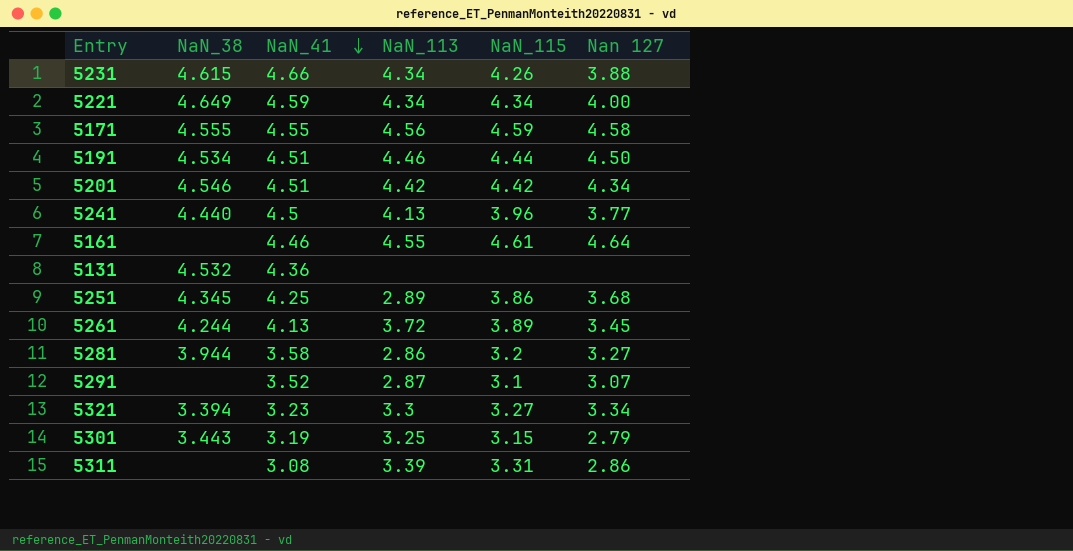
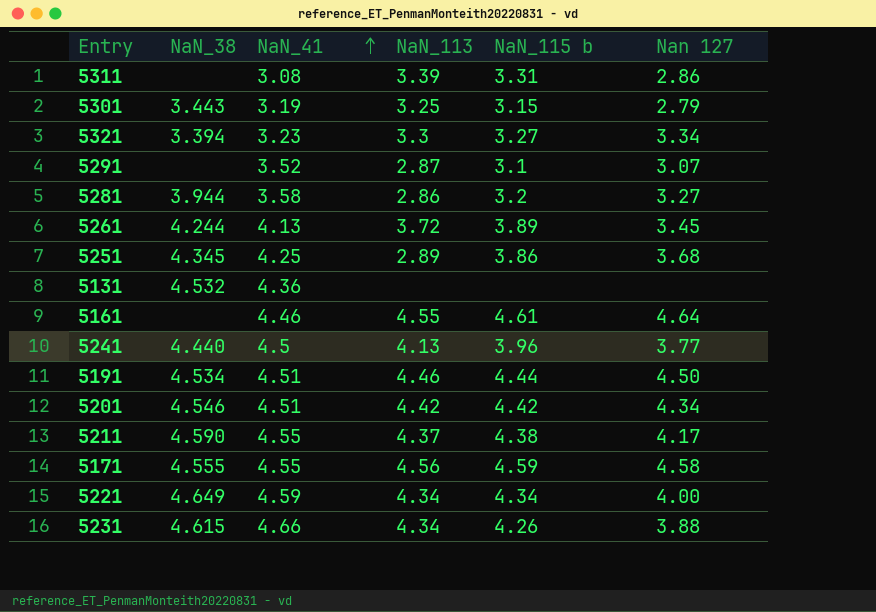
row order: NaN_41 descending -> NaN_41 ascending
column name: NaN_115 -> NaN_115 b
row 5211: none -> 4.590 | 4.55 | 4.37 | 4.38 | 4.17

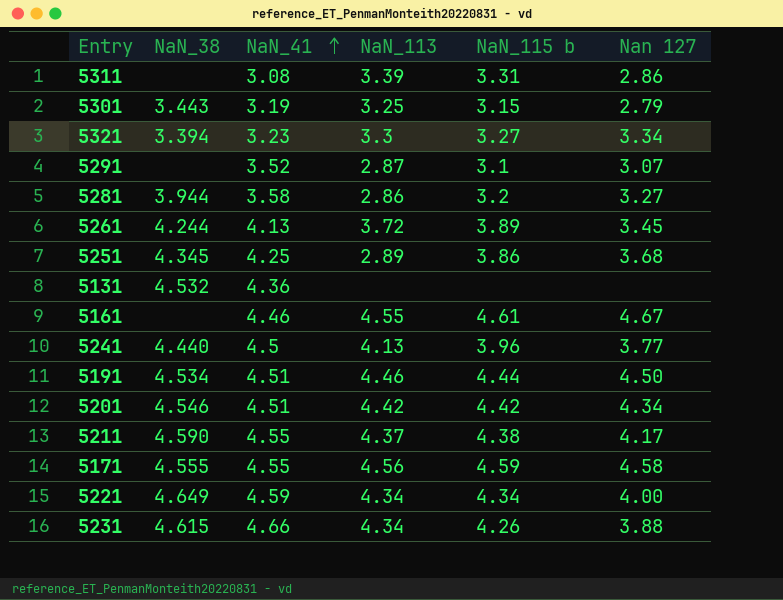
5161 | Nan 127: 4.64 -> 4.67

